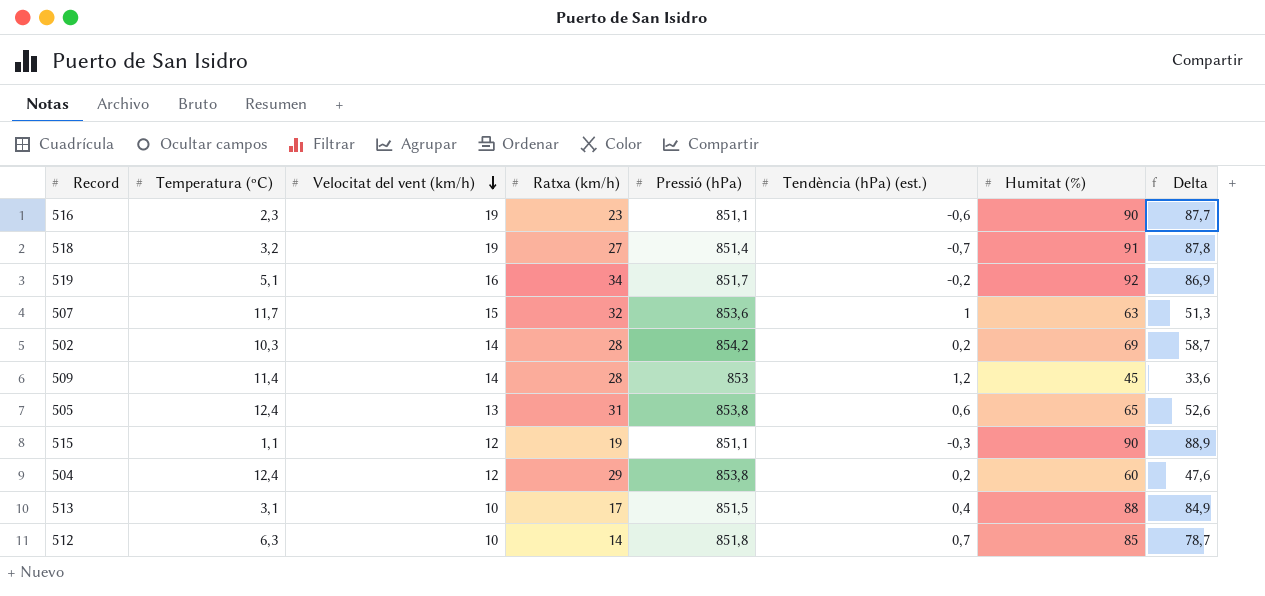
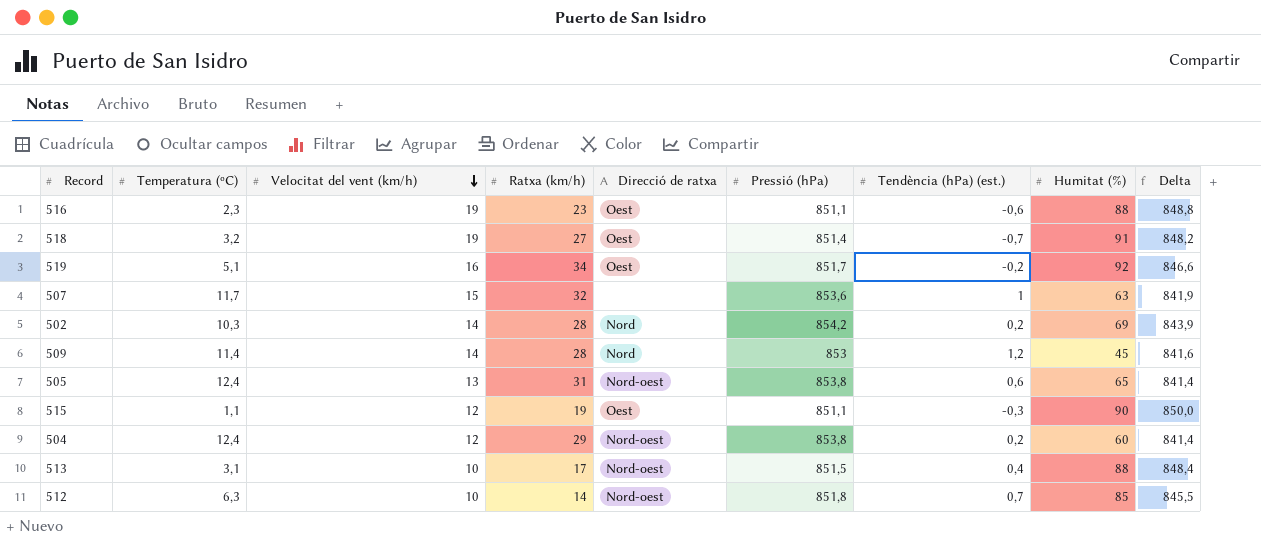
column Direcció de ratxa | position: none -> 5
column Delta | formula: [Humitat (%)] - [Temperatura (ºC)] -> [Pressió (hPa)] - [Temperatura (ºC)]
516 | Humitat (%): 90 -> 88

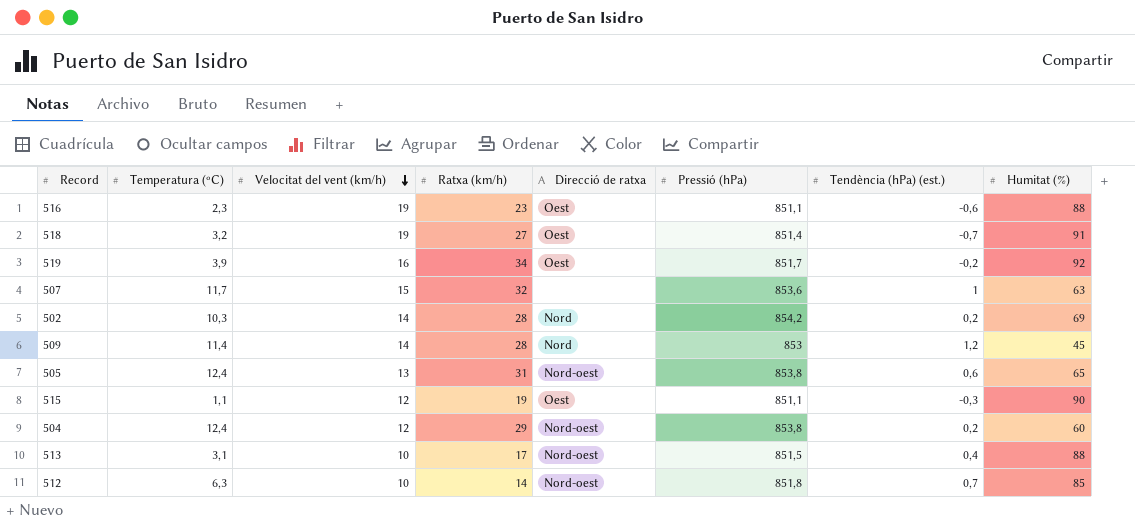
column Delta | formula: [Pressió (hPa)] - [Temperatura (ºC)] -> none
519 | Temperatura (ºC): 5,1 -> 3,9

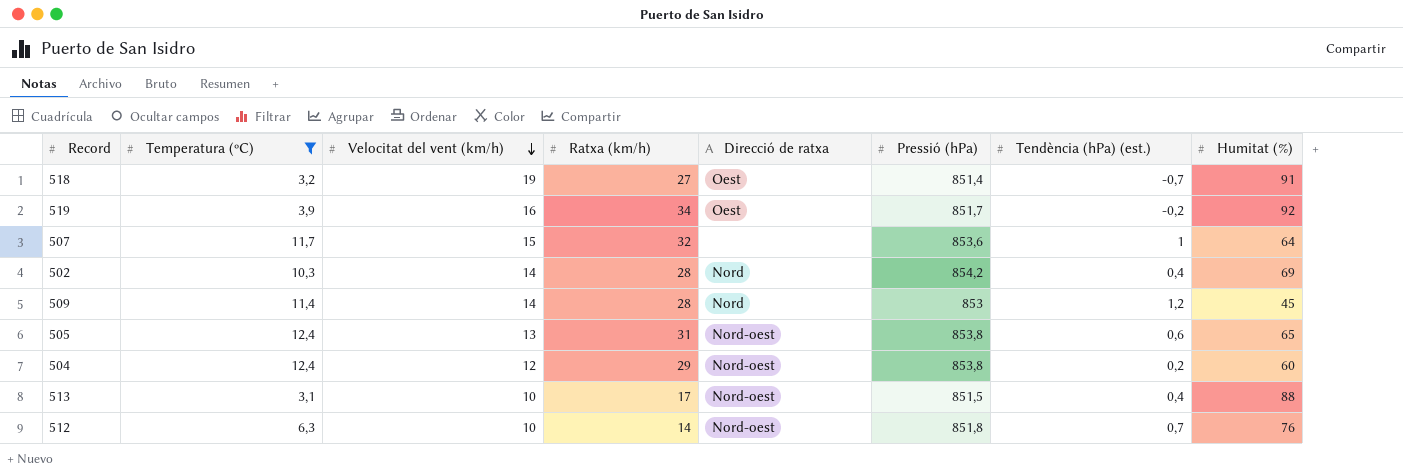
filter: none -> Temperatura (ºC) >= 3,1
507 | Humitat (%): 63 -> 64
502 | Tendència (hPa) (est.): 0,2 -> 0,4
512 | Humitat (%): 85 -> 76

